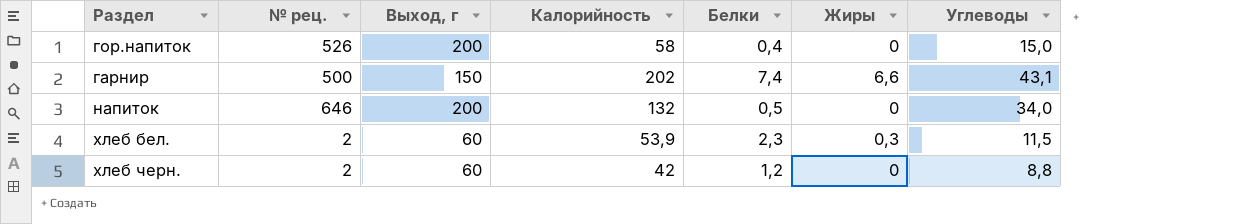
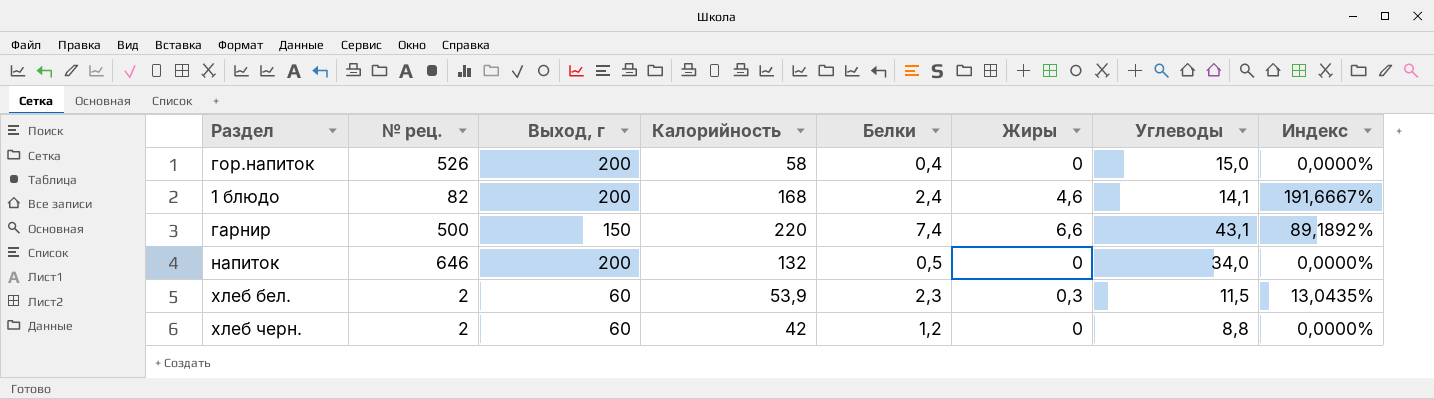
column Индекс | formula: none -> [Жиры] / [Белки]
row 1 блюдо: none -> 82 | 200 | 168 | 2,4 | 4,6 | 14,1 | 191,6667%
гарнир | Калорийность: 202 -> 220

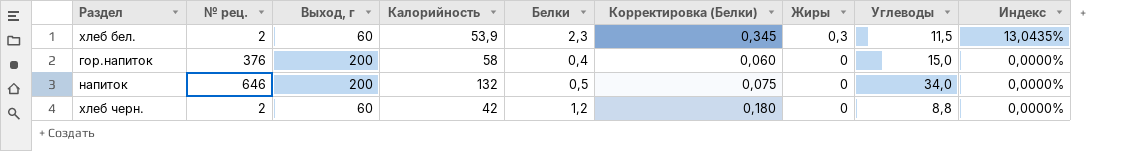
row order: none -> Жиры descending
column Корректировка (Белки) | formula: none -> [Белки] * 0,15
row 1 блюдо: 82 | 200 | 168 | 2,4 | 4,6 | 14,1 | 191,6667% -> none
row гарнир: 500 | 150 | 220 | 7,4 | 6,6 | 43,1 | 89,1892% -> none
гор.напиток | № рец.: 526 -> 376

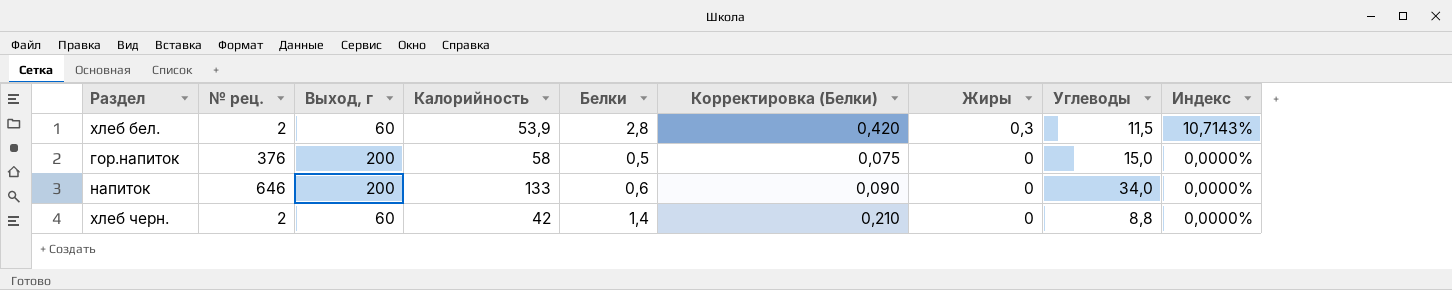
хлеб бел. | Белки: 2,3 -> 2,8
хлеб бел. | Корректировка (Белки): 0,345 -> 0,420
хлеб бел. | Индекс: 13,0435% -> 10,7143%
гор.напиток | Белки: 0,4 -> 0,5
гор.напиток | Корректировка (Белки): 0,060 -> 0,075
напиток | Калорийность: 132 -> 133
напиток | Белки: 0,5 -> 0,6
напиток | Корректировка (Белки): 0,075 -> 0,090
хлеб черн. | Белки: 1,2 -> 1,4
хлеб черн. | Корректировка (Белки): 0,180 -> 0,210

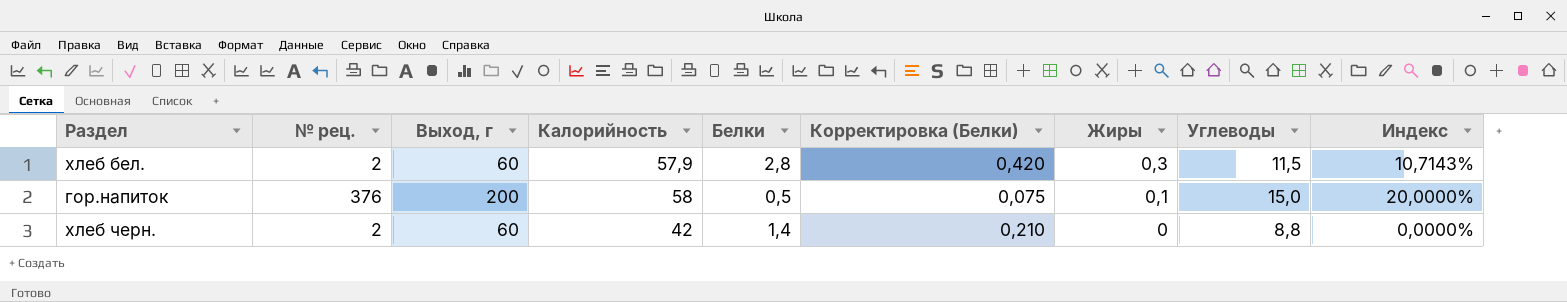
row напиток: 646 | 200 | 133 | 0,6 | 0,090 | 0 | 34,0 | 0,0000% -> none
хлеб бел. | Калорийность: 53,9 -> 57,9
гор.напиток | Жиры: 0 -> 0,1
гор.напиток | Индекс: 0,0000% -> 20,0000%

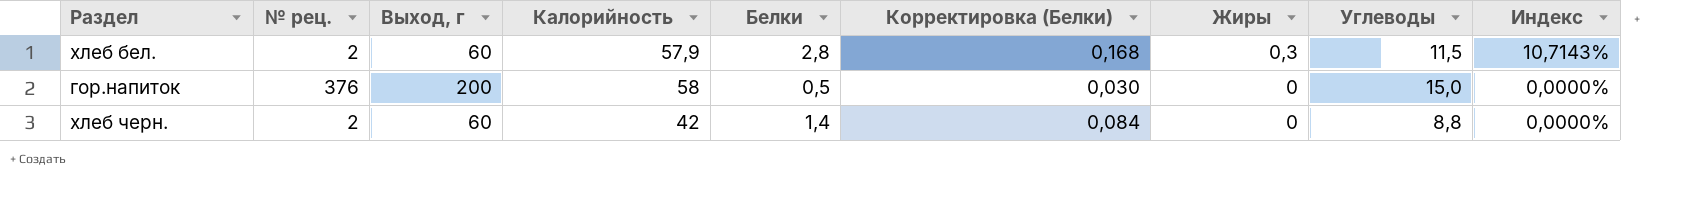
column Корректировка (Белки) | formula: [Белки] * 0,15 -> [Белки] * 0,06
гор.напиток | Жиры: 0,1 -> 0
гор.напиток | Индекс: 20,0000% -> 0,0000%

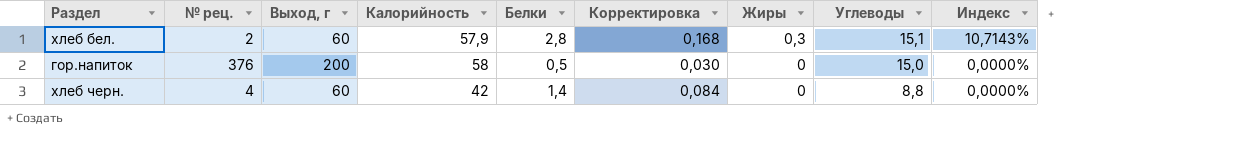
column name: Корректировка (Белки) -> Корректировка
хлеб бел. | Углеводы: 11,5 -> 15,1
хлеб черн. | № рец.: 2 -> 4

